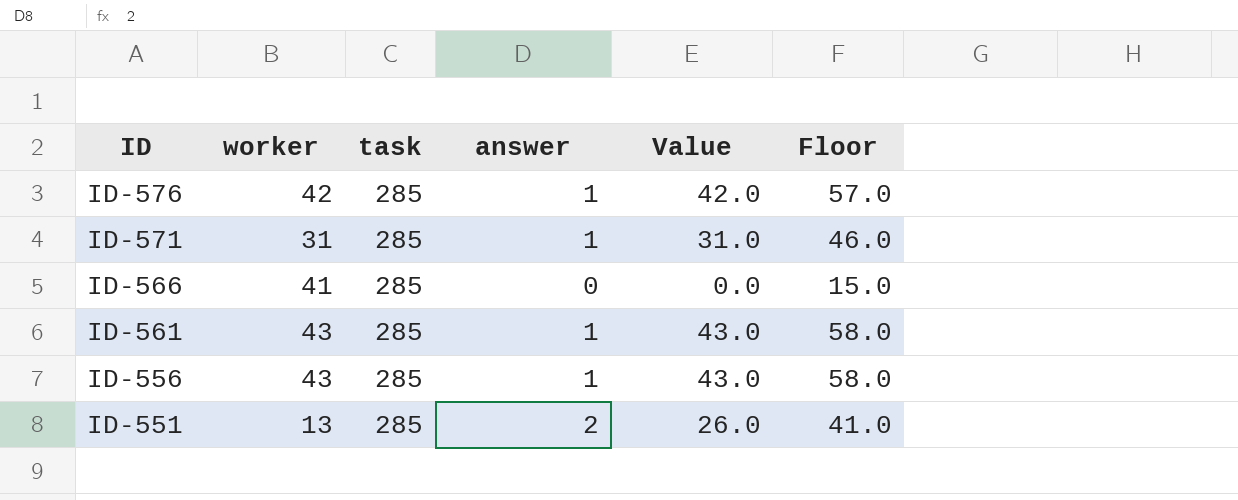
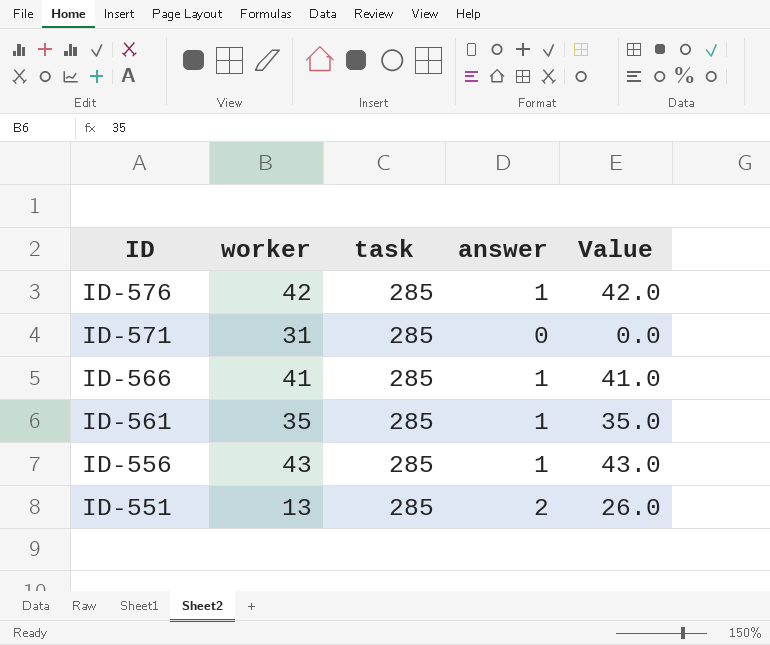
column Floor | formula: [Value] + 15 -> none
ID-571 | answer: 1 -> 0
ID-571 | Value: 31.0 -> 0.0
ID-566 | answer: 0 -> 1
ID-566 | Value: 0.0 -> 41.0
ID-561 | worker: 43 -> 35
ID-561 | Value: 43.0 -> 35.0

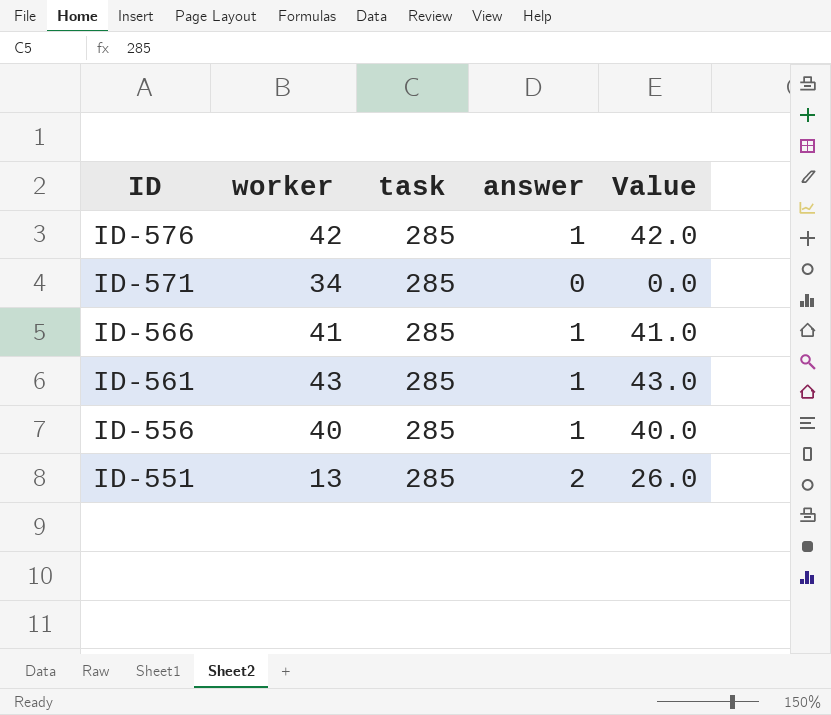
ID-571 | worker: 31 -> 34
ID-561 | worker: 35 -> 43
ID-561 | Value: 35.0 -> 43.0
ID-556 | worker: 43 -> 40
ID-556 | Value: 43.0 -> 40.0

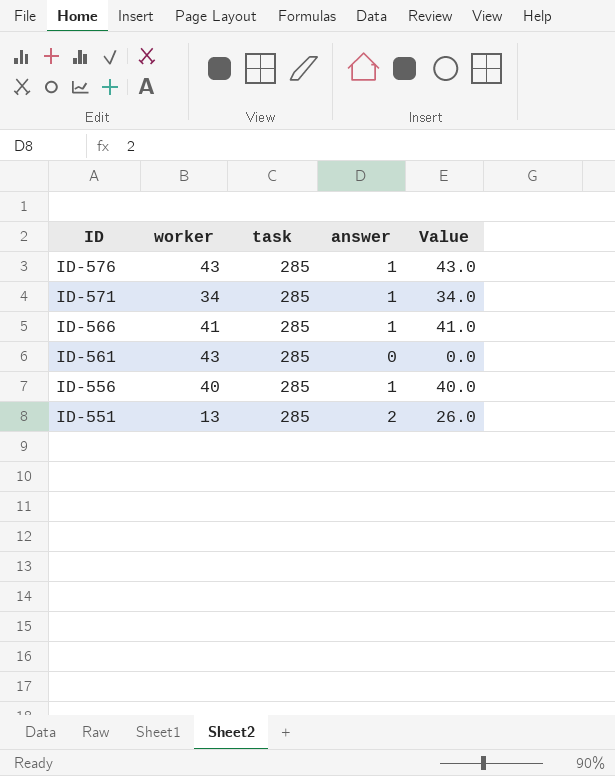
ID-576 | worker: 42 -> 43
ID-576 | Value: 42.0 -> 43.0
ID-571 | answer: 0 -> 1
ID-571 | Value: 0.0 -> 34.0
ID-561 | answer: 1 -> 0
ID-561 | Value: 43.0 -> 0.0

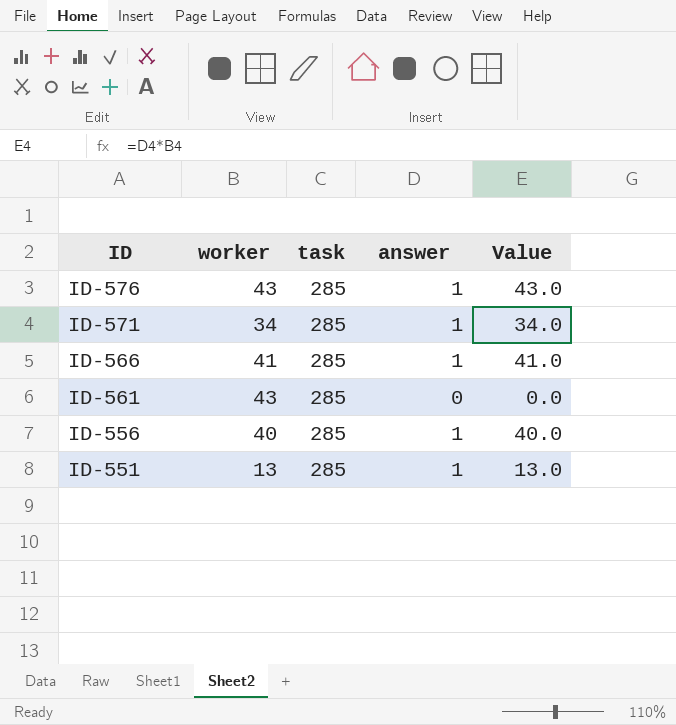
ID-551 | answer: 2 -> 1
ID-551 | Value: 26.0 -> 13.0

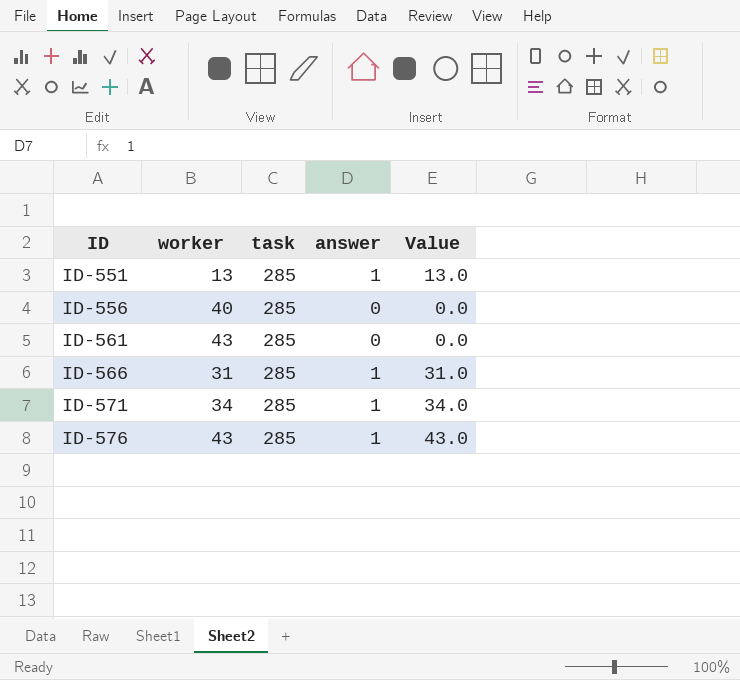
row order: ID descending -> ID ascending
ID-556 | answer: 1 -> 0
ID-556 | Value: 40.0 -> 0.0
ID-566 | worker: 41 -> 31
ID-566 | Value: 41.0 -> 31.0

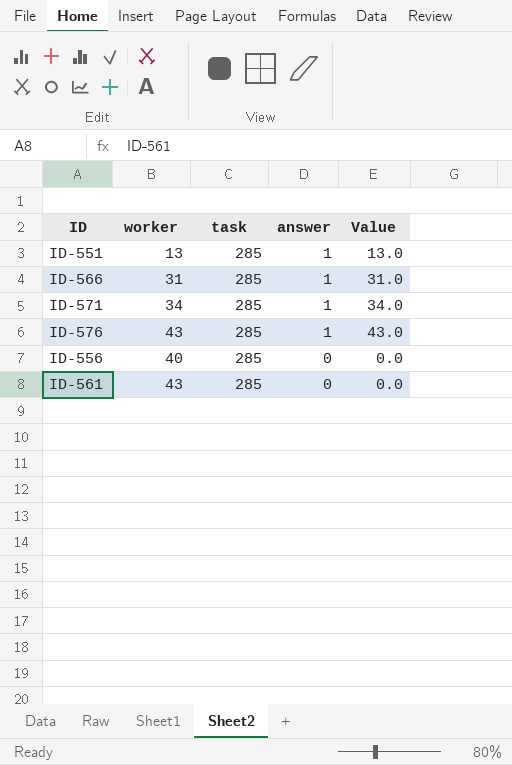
row order: ID ascending -> answer descending

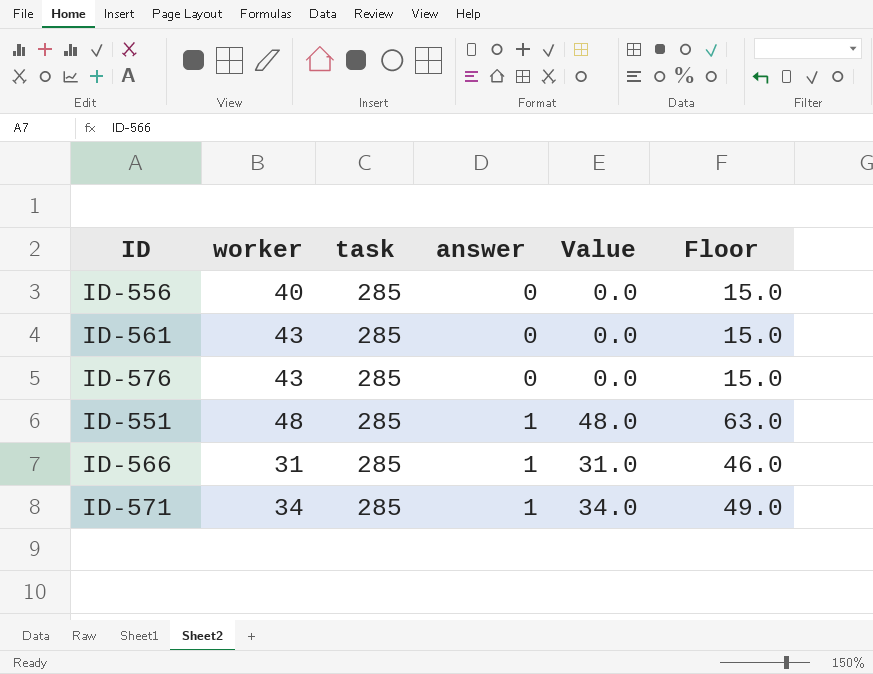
row order: answer descending -> answer ascending
column Floor | formula: none -> [Value] + 15
ID-576 | answer: 1 -> 0
ID-576 | Value: 43.0 -> 0.0
ID-551 | worker: 13 -> 48
ID-551 | Value: 13.0 -> 48.0

